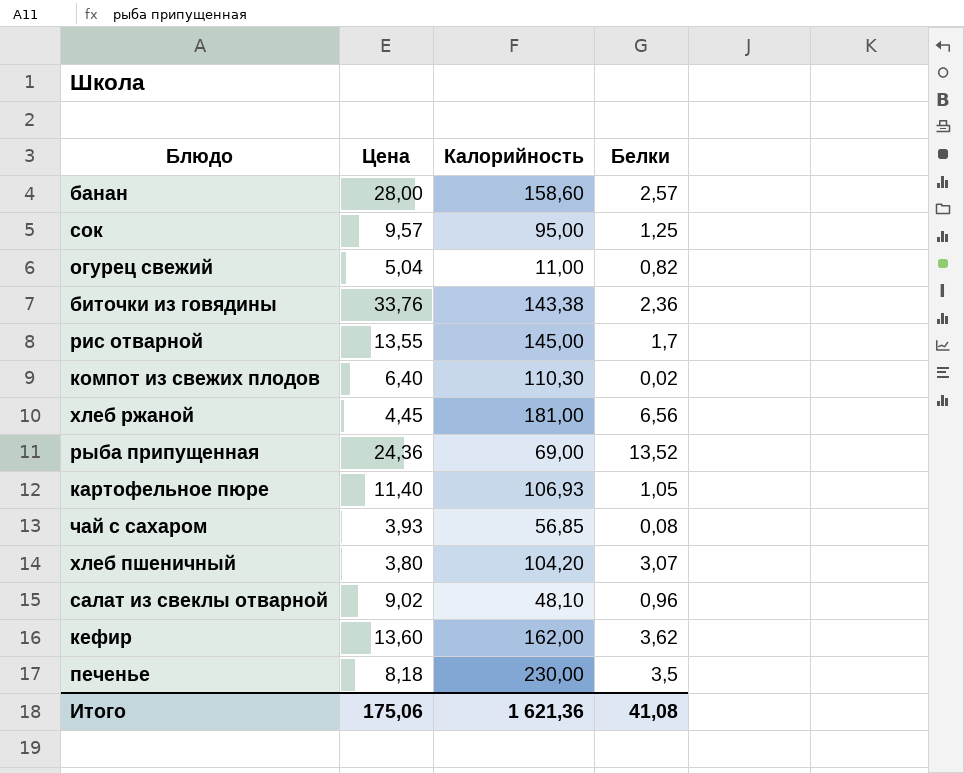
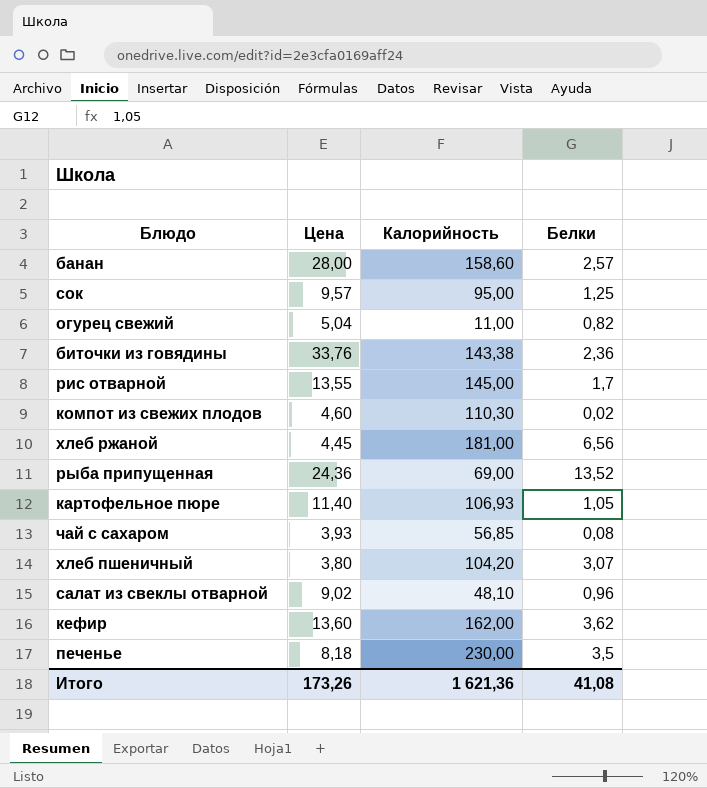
компот из свежих плодов | Цена: 6,40 -> 4,60
Итого | Цена: 175,06 -> 173,26

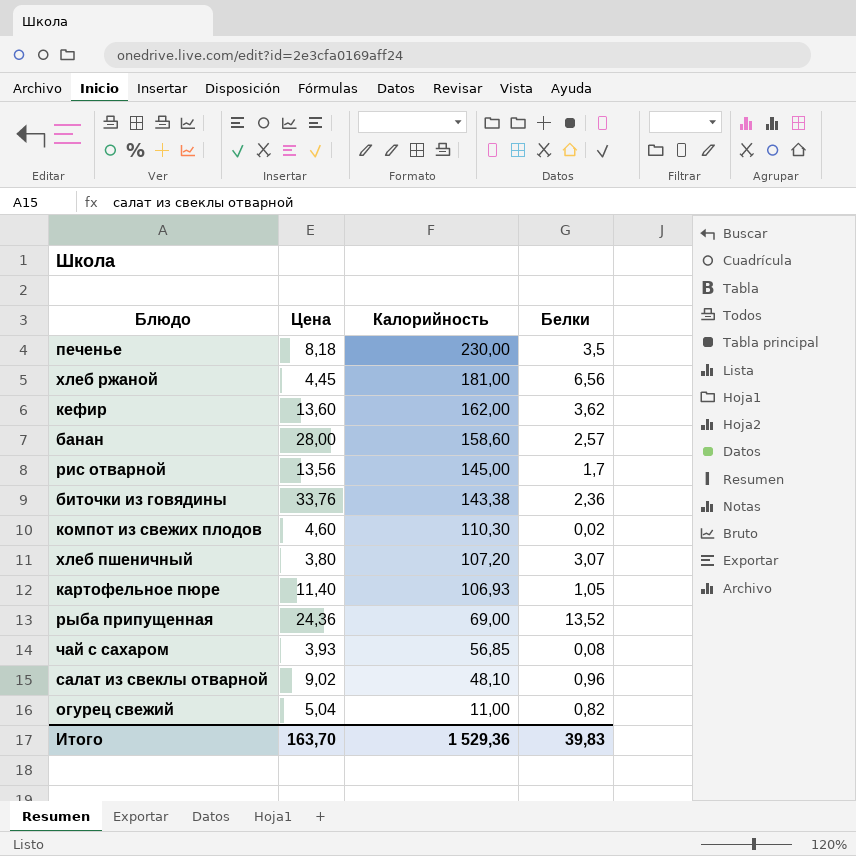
row order: none -> Калорийность descending
row сок: 9,57 | 95,00 | 1,25 -> none
рис отварной | Цена: 13,55 -> 13,56
хлеб пшеничный | Калорийность: 104,20 -> 107,20
Итого | Цена: 173,26 -> 163,70
Итого | Калорийность: 1 621,36 -> 1 529,36
Итого | Белки: 41,08 -> 39,83

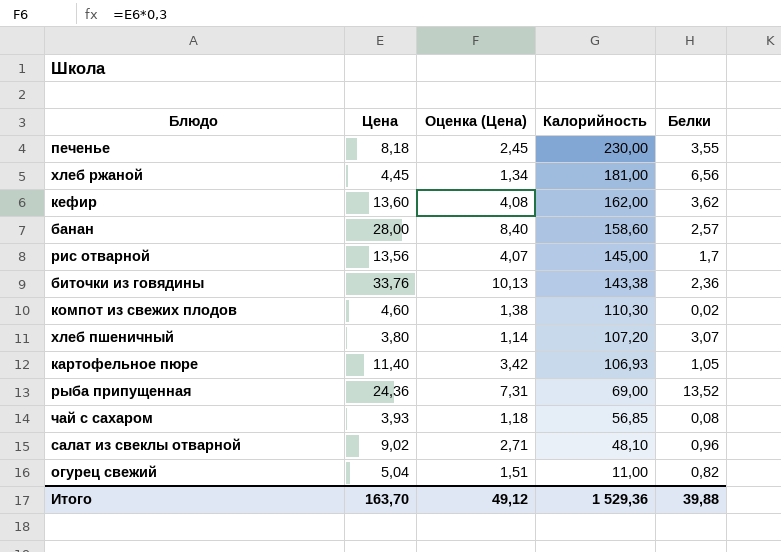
column Оценка (Цена) | formula: none -> [Цена] * 0,3
печенье | Белки: 3,5 -> 3,55
Итого | Белки: 39,83 -> 39,88

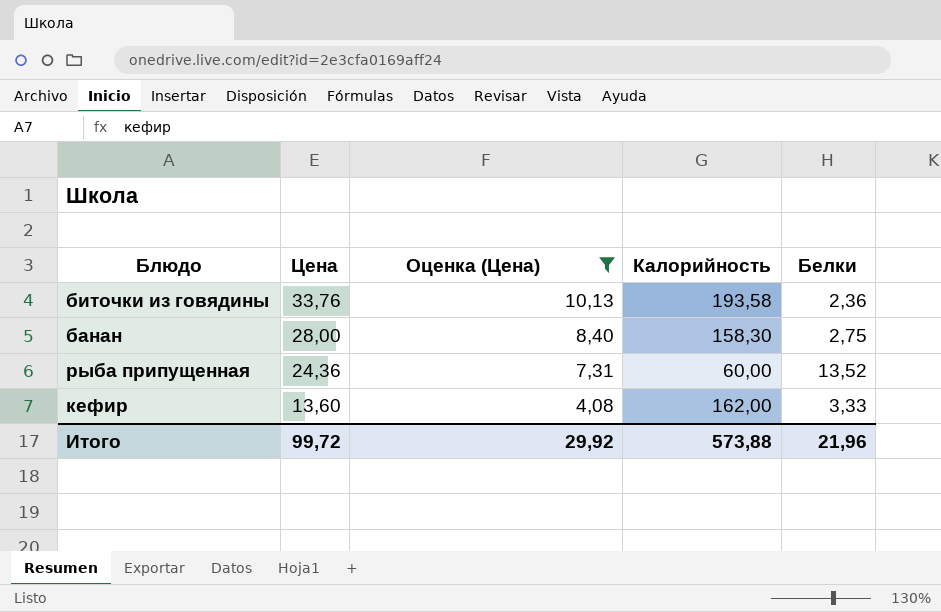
filter: none -> Оценка (Цена) >= 4,08
row order: Калорийность descending -> Цена descending
биточки из говядины | Калорийность: 143,38 -> 193,58
банан | Калорийность: 158,60 -> 158,30
банан | Белки: 2,57 -> 2,75
рыба припущенная | Калорийность: 69,00 -> 60,00
кефир | Белки: 3,62 -> 3,33
Итого | Цена: 163,70 -> 99,72
Итого | Оценка (Цена): 49,12 -> 29,92
Итого | Калорийность: 1 529,36 -> 573,88
Итого | Белки: 39,88 -> 21,96

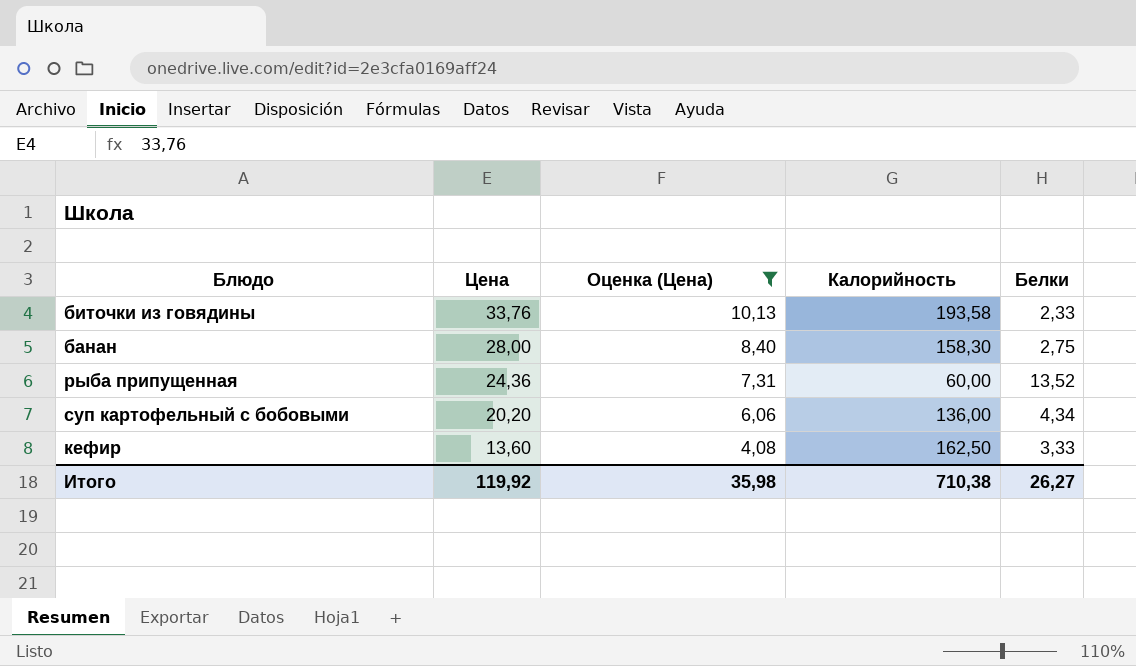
биточки из говядины | Белки: 2,36 -> 2,33
row суп картофельный с бобовыми: none -> 20,20 | 6,06 | 136,00 | 4,34
кефир | Калорийность: 162,00 -> 162,50
Итого | Цена: 99,72 -> 119,92
Итого | Оценка (Цена): 29,92 -> 35,98
Итого | Калорийность: 573,88 -> 710,38
Итого | Белки: 21,96 -> 26,27

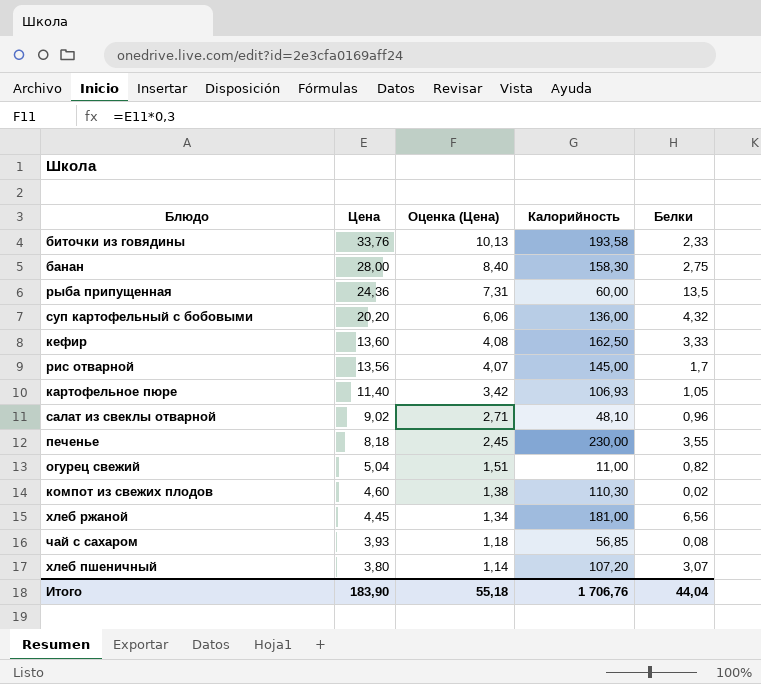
filter: Оценка (Цена) >= 4,08 -> none
рыба припущенная | Белки: 13,52 -> 13,5
суп картофельный с бобовыми | Белки: 4,34 -> 4,32
Итого | Цена: 119,92 -> 183,90
Итого | Оценка (Цена): 35,98 -> 55,18
Итого | Калорийность: 710,38 -> 1 706,76
Итого | Белки: 26,27 -> 44,04

